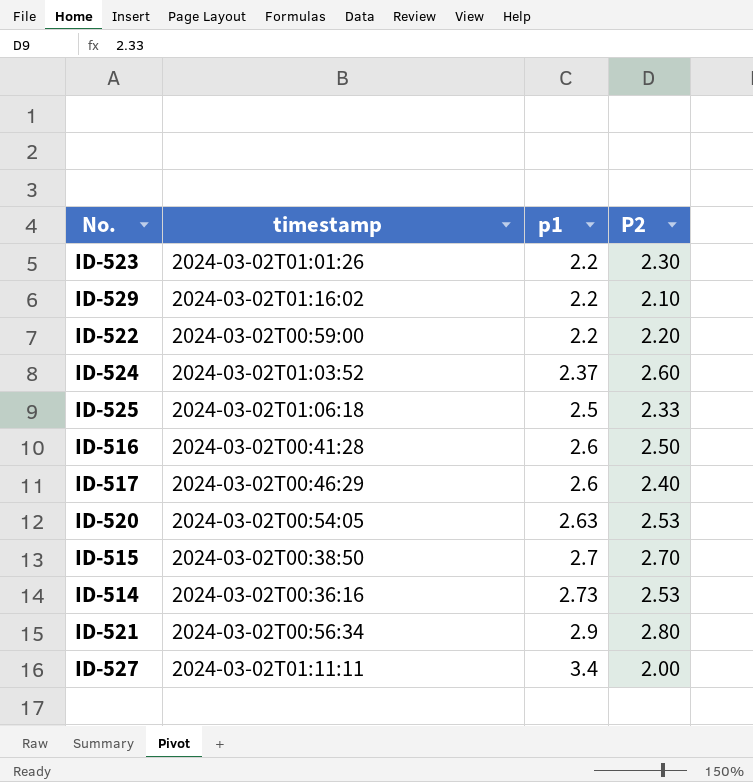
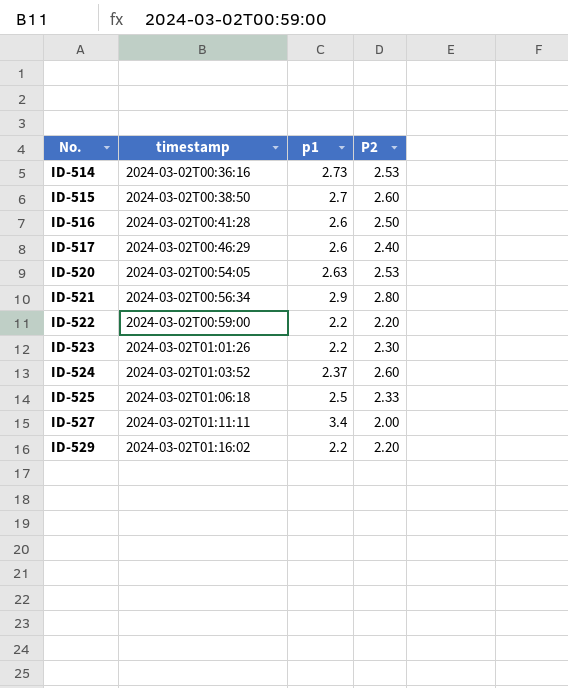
row order: p1 ascending -> No. ascending
ID-515 | P2: 2.70 -> 2.60
ID-529 | P2: 2.10 -> 2.20

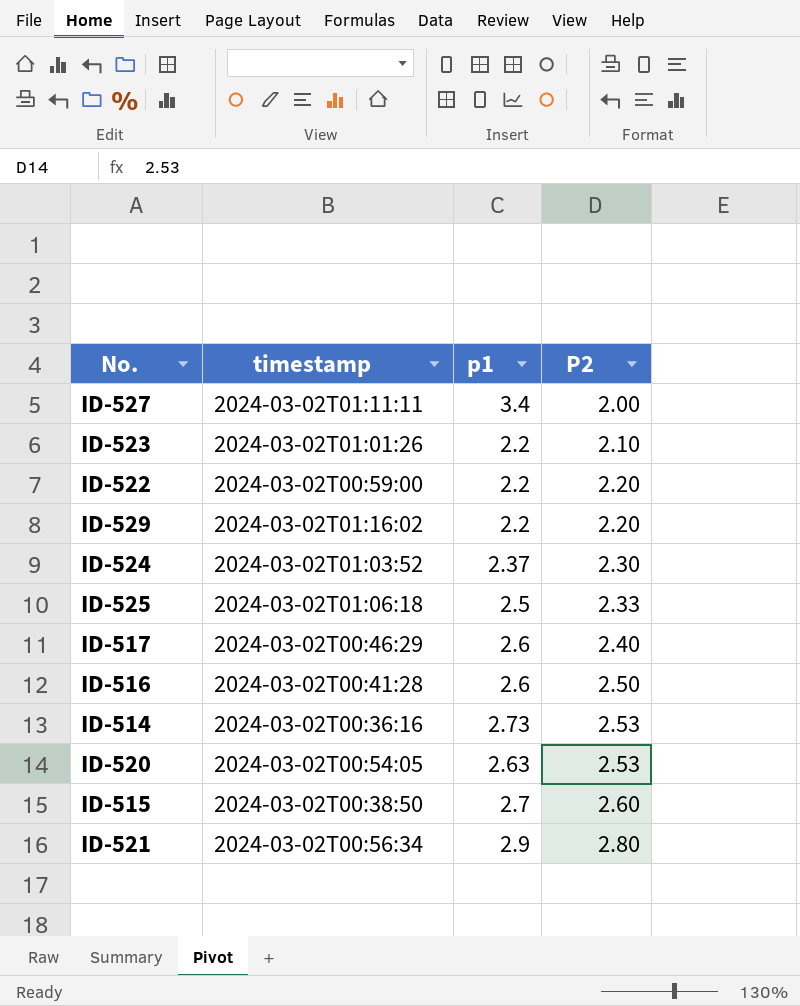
row order: No. ascending -> P2 ascending
ID-523 | P2: 2.30 -> 2.10
ID-524 | P2: 2.60 -> 2.30

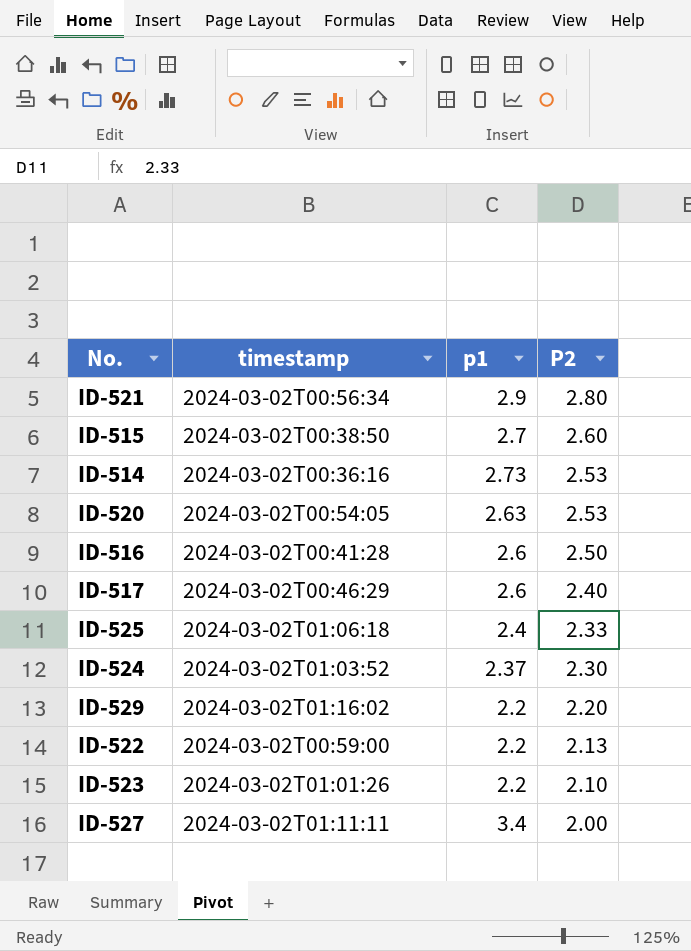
row order: P2 ascending -> P2 descending
ID-525 | p1: 2.5 -> 2.4
ID-522 | P2: 2.20 -> 2.13

